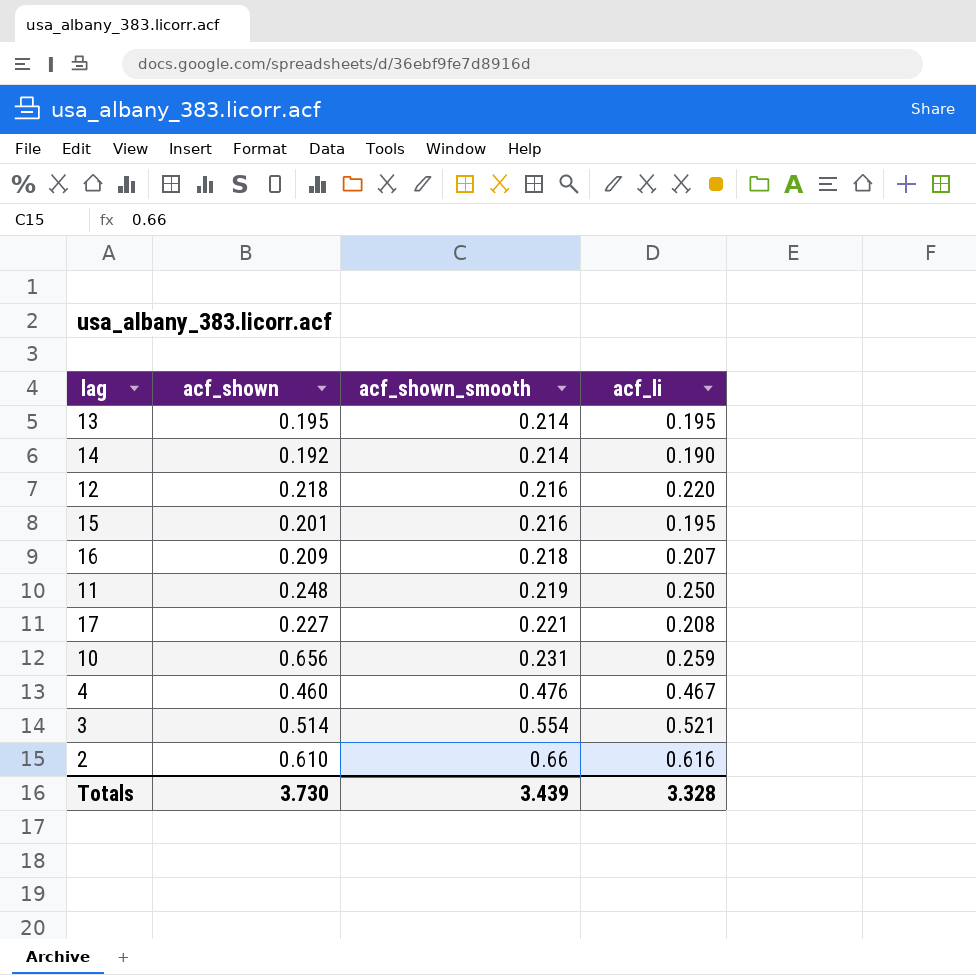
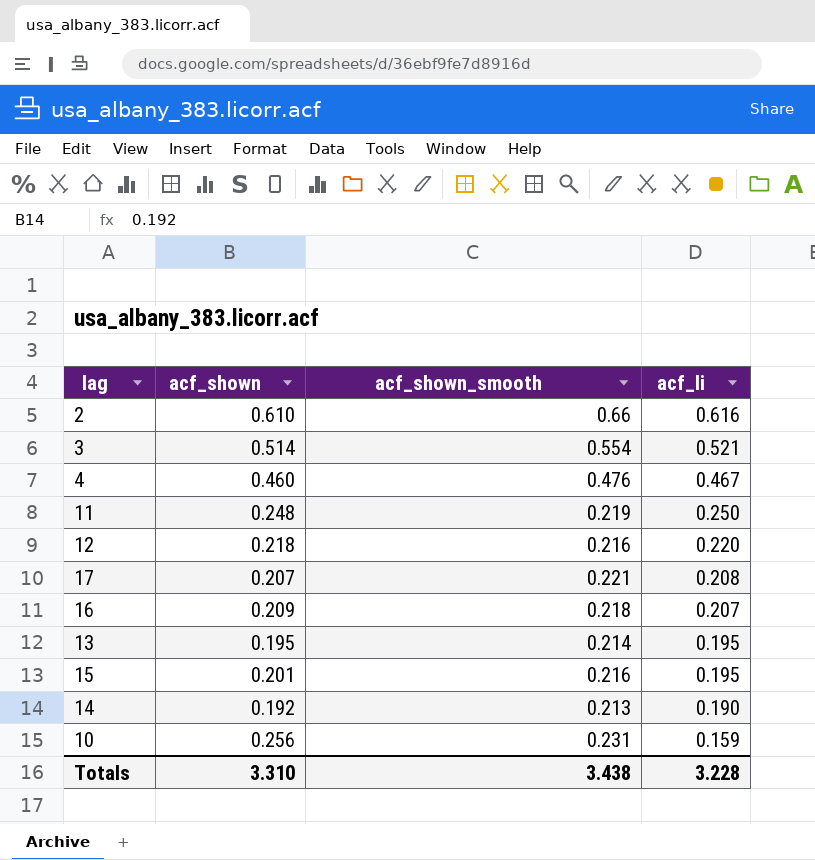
row order: acf_shown_smooth ascending -> acf_li descending
17 | acf_shown: 0.227 -> 0.207
14 | acf_shown_smooth: 0.214 -> 0.213
10 | acf_shown: 0.656 -> 0.256
10 | acf_li: 0.259 -> 0.159
Totals | acf_shown: 3.730 -> 3.310
Totals | acf_shown_smooth: 3.439 -> 3.438
Totals | acf_li: 3.328 -> 3.228

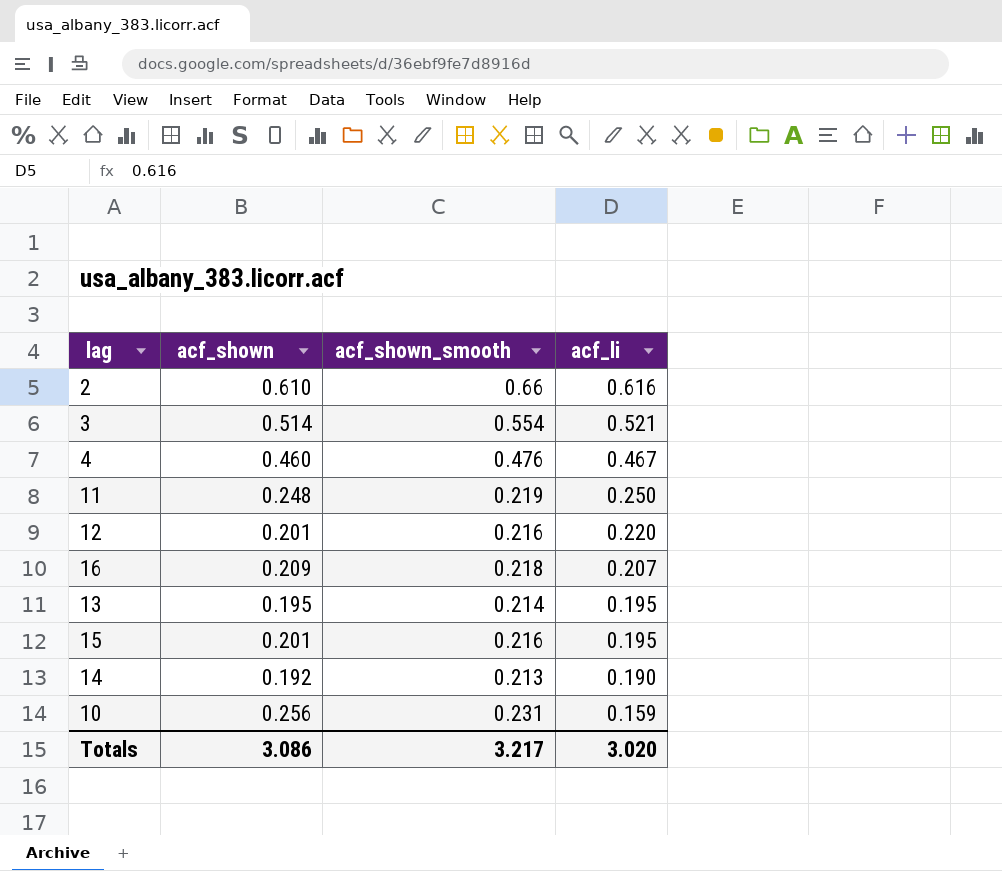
row 17: 0.207 | 0.221 | 0.208 -> none
12 | acf_shown: 0.218 -> 0.201
Totals | acf_shown: 3.310 -> 3.086
Totals | acf_shown_smooth: 3.438 -> 3.217
Totals | acf_li: 3.228 -> 3.020

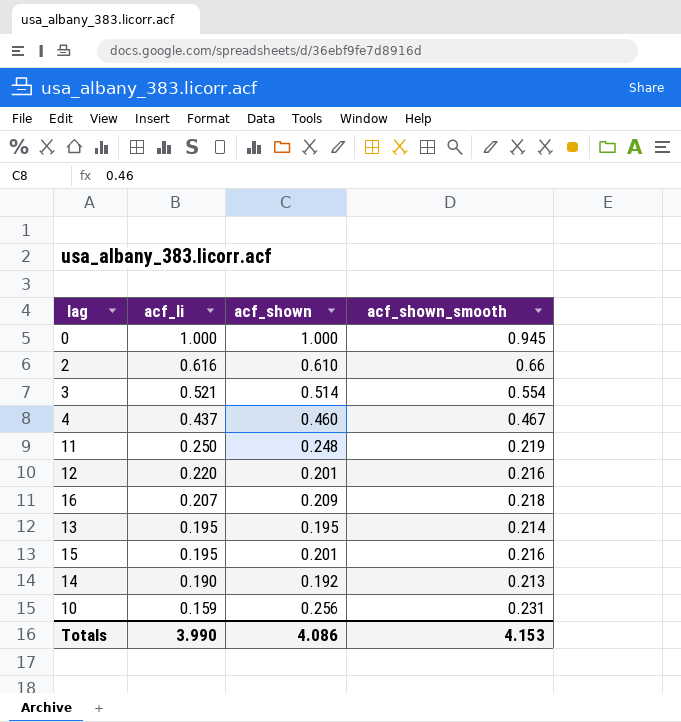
column acf_li | position: 4 -> 2
row 0: none -> 1.000 | 1.000 | 0.945
4 | acf_li: 0.467 -> 0.437
4 | acf_shown_smooth: 0.476 -> 0.467
Totals | acf_li: 3.020 -> 3.990
Totals | acf_shown: 3.086 -> 4.086
Totals | acf_shown_smooth: 3.217 -> 4.153

